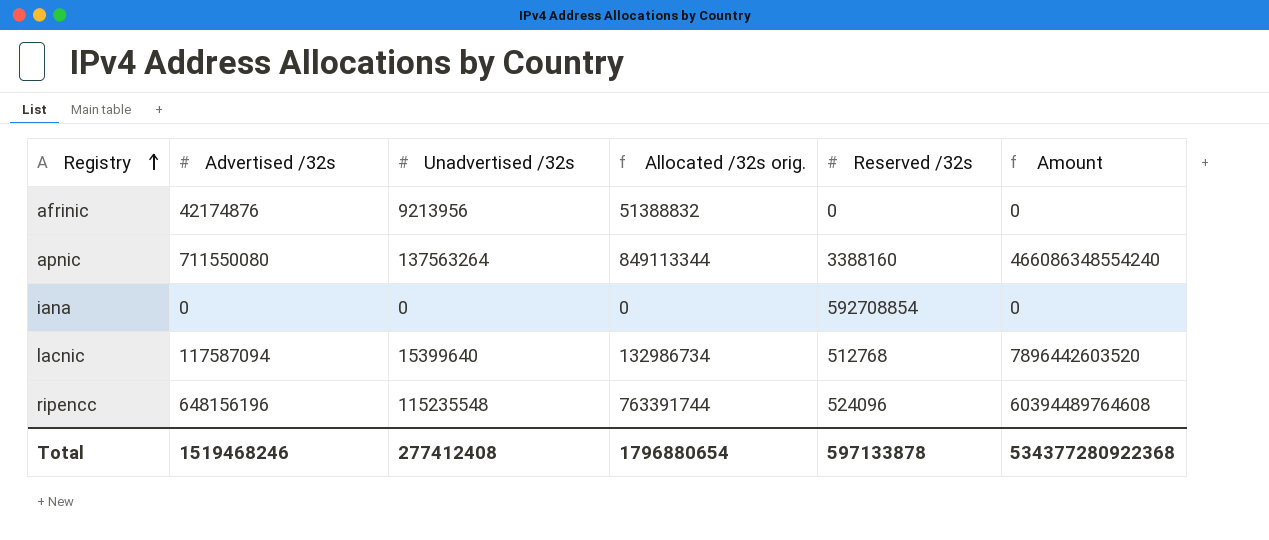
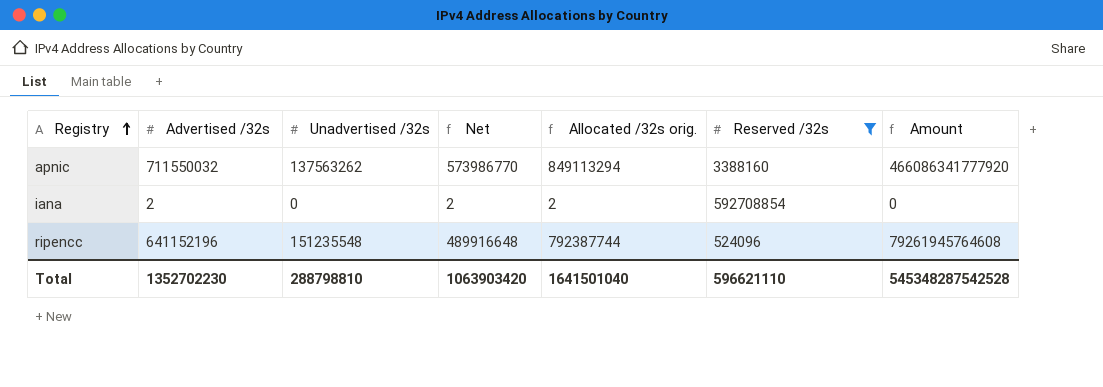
filter: none -> Reserved /32s >= 524096
column Net | formula: none -> [Advertised /32s] - [Unadvertised /32s]
apnic | Advertised /32s: 711550080 -> 711550032
apnic | Unadvertised /32s: 137563264 -> 137563262
apnic | Allocated /32s orig.: 849113344 -> 849113294
apnic | Amount: 466086348554240 -> 466086341777920
iana | Advertised /32s: 0 -> 2
iana | Allocated /32s orig.: 0 -> 2
ripencc | Advertised /32s: 648156196 -> 641152196
ripencc | Unadvertised /32s: 115235548 -> 151235548
ripencc | Allocated /32s orig.: 763391744 -> 792387744
ripencc | Amount: 60394489764608 -> 79261945764608
Total | Advertised /32s: 1519468246 -> 1352702230
Total | Unadvertised /32s: 277412408 -> 288798810
Total | Allocated /32s orig.: 1796880654 -> 1641501040
Total | Reserved /32s: 597133878 -> 596621110
Total | Amount: 534377280922368 -> 545348287542528

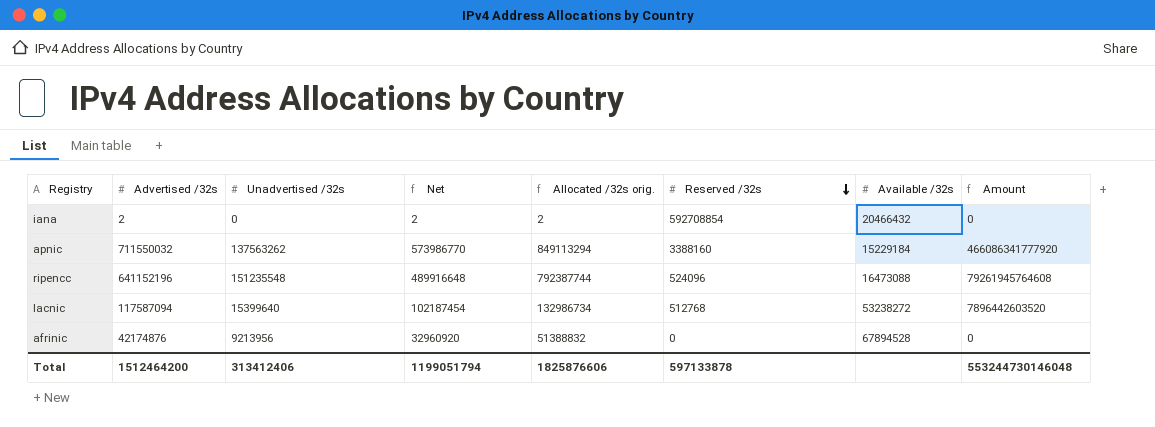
filter: Reserved /32s >= 524096 -> none
row order: Registry ascending -> Reserved /32s descending
column Available /32s | position: none -> 7
Total | Advertised /32s: 1352702230 -> 1512464200
Total | Unadvertised /32s: 288798810 -> 313412406
Total | Net: 1063903420 -> 1199051794
Total | Allocated /32s orig.: 1641501040 -> 1825876606
Total | Reserved /32s: 596621110 -> 597133878
Total | Amount: 545348287542528 -> 553244730146048

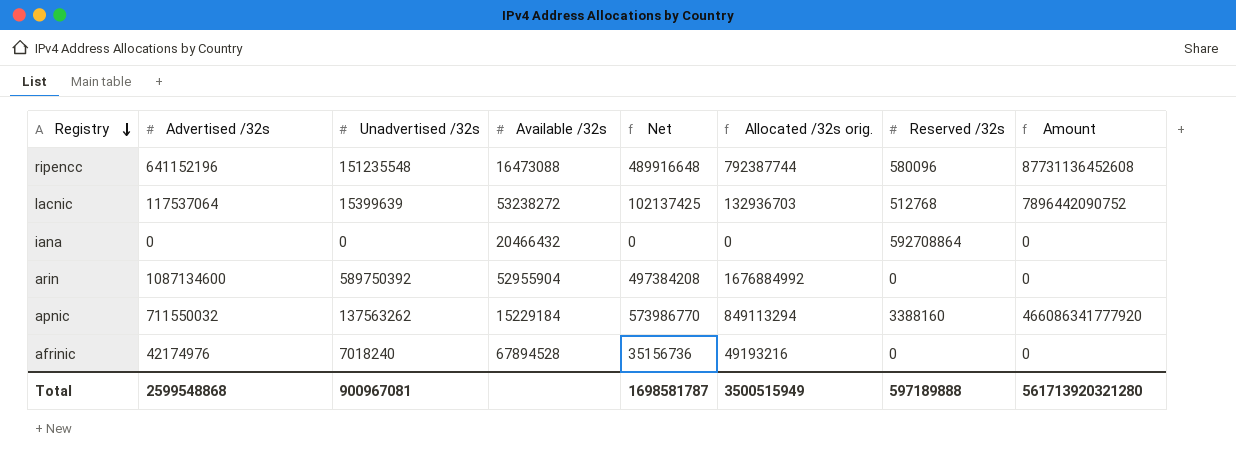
row order: Reserved /32s descending -> Registry descending
column Available /32s | position: 7 -> 4
ripencc | Reserved /32s: 524096 -> 580096
ripencc | Amount: 79261945764608 -> 87731136452608
lacnic | Advertised /32s: 117587094 -> 117537064
lacnic | Unadvertised /32s: 15399640 -> 15399639
lacnic | Net: 102187454 -> 102137425
lacnic | Allocated /32s orig.: 132986734 -> 132936703
lacnic | Amount: 7896442603520 -> 7896442090752
iana | Advertised /32s: 2 -> 0
iana | Net: 2 -> 0
iana | Allocated /32s orig.: 2 -> 0
iana | Reserved /32s: 592708854 -> 592708864
row arin: none -> 1087134600 | 589750392 | 52955904 | 497384208 | 1676884992 | 0 | 0
afrinic | Advertised /32s: 42174876 -> 42174976
afrinic | Unadvertised /32s: 9213956 -> 7018240
afrinic | Net: 32960920 -> 35156736
afrinic | Allocated /32s orig.: 51388832 -> 49193216
Total | Advertised /32s: 1512464200 -> 2599548868
Total | Unadvertised /32s: 313412406 -> 900967081
Total | Net: 1199051794 -> 1698581787
Total | Allocated /32s orig.: 1825876606 -> 3500515949
Total | Reserved /32s: 597133878 -> 597189888
Total | Amount: 553244730146048 -> 561713920321280

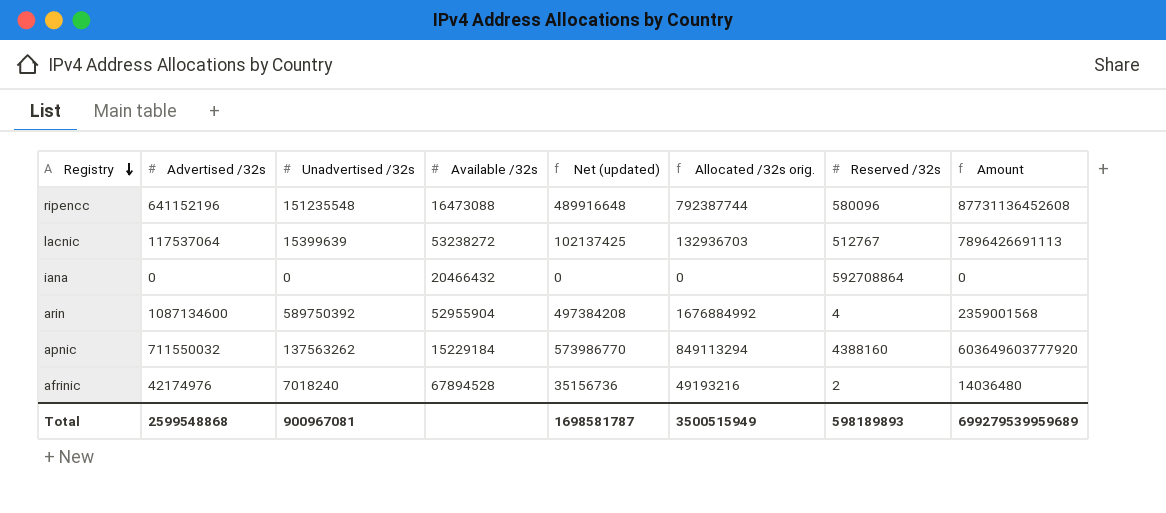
column name: Net -> Net (updated)
lacnic | Reserved /32s: 512768 -> 512767
lacnic | Amount: 7896442090752 -> 7896426691113
arin | Reserved /32s: 0 -> 4
arin | Amount: 0 -> 2359001568
apnic | Reserved /32s: 3388160 -> 4388160
apnic | Amount: 466086341777920 -> 603649603777920
afrinic | Reserved /32s: 0 -> 2
afrinic | Amount: 0 -> 14036480
Total | Reserved /32s: 597189888 -> 598189893
Total | Amount: 561713920321280 -> 699279539959689

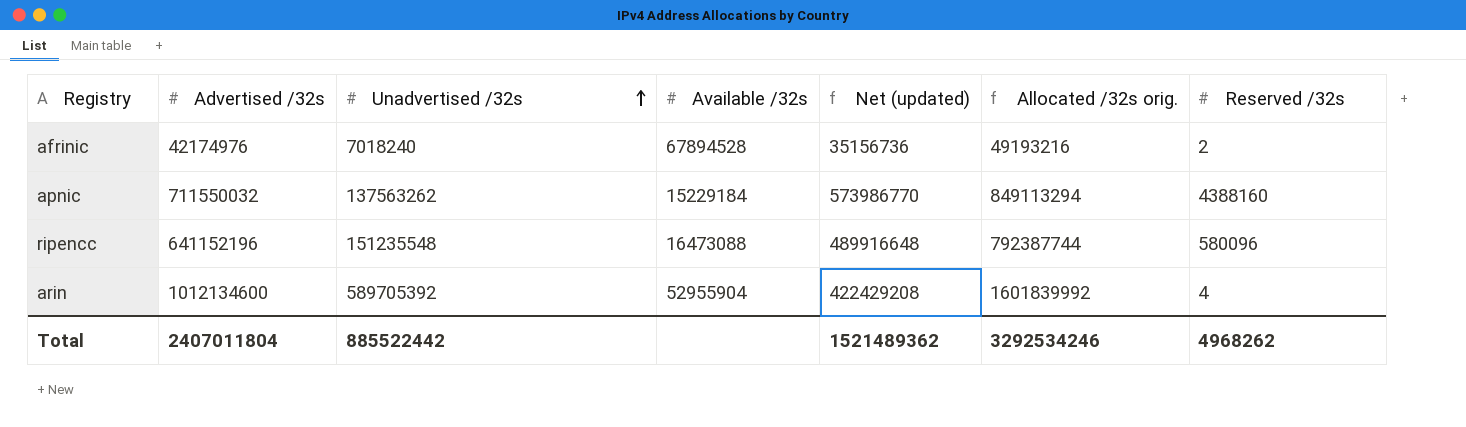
row order: Registry descending -> Unadvertised /32s ascending
column Amount | formula: [Unadvertised /32s] * [Reserved /32s] -> none
row lacnic: 117537064 | 15399639 | 53238272 | 102137425 | 132936703 | 512767 | 7896426691113 -> none
row iana: 0 | 0 | 20466432 | 0 | 0 | 592708864 | 0 -> none
arin | Advertised /32s: 1087134600 -> 1012134600
arin | Unadvertised /32s: 589750392 -> 589705392
arin | Net (updated): 497384208 -> 422429208
arin | Allocated /32s orig.: 1676884992 -> 1601839992
Total | Advertised /32s: 2599548868 -> 2407011804
Total | Unadvertised /32s: 900967081 -> 885522442
Total | Net (updated): 1698581787 -> 1521489362
Total | Allocated /32s orig.: 3500515949 -> 3292534246
Total | Reserved /32s: 598189893 -> 4968262

